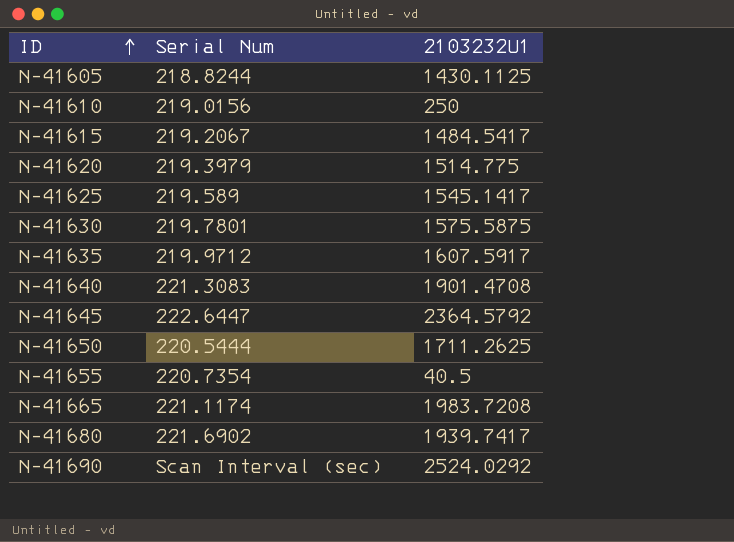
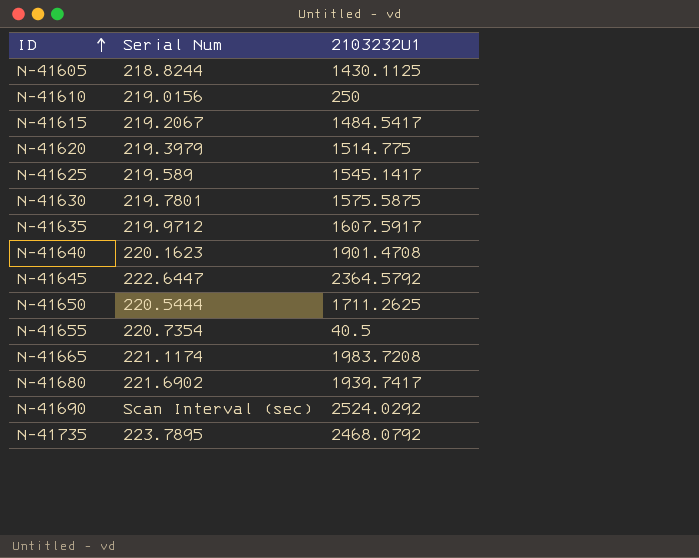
N-41640 | Serial Num: 221.3083 -> 220.1623
row N-41735: none -> 223.7895 | 2468.0792

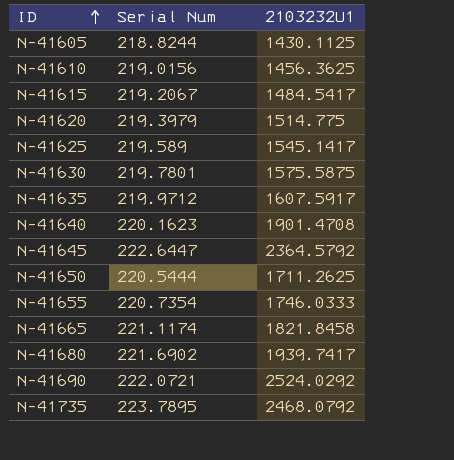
N-41610 | 2103232U1: 250 -> 1456.3625
N-41655 | 2103232U1: 40.5 -> 1746.0333
N-41665 | 2103232U1: 1983.7208 -> 1821.8458
N-41690 | Serial Num: Scan Interval (sec) -> 222.0721

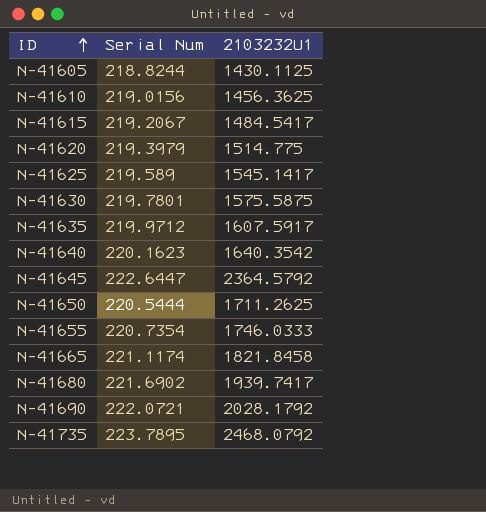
N-41640 | 2103232U1: 1901.4708 -> 1640.3542
N-41690 | 2103232U1: 2524.0292 -> 2028.1792

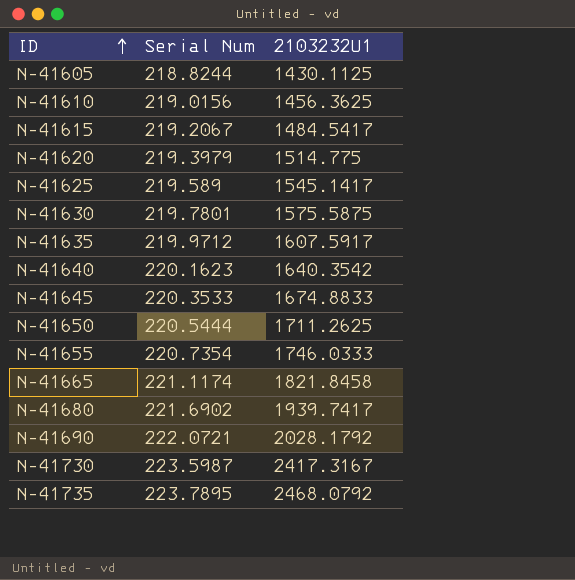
N-41645 | Serial Num: 222.6447 -> 220.3533
N-41645 | 2103232U1: 2364.5792 -> 1674.8833
row N-41730: none -> 223.5987 | 2417.3167

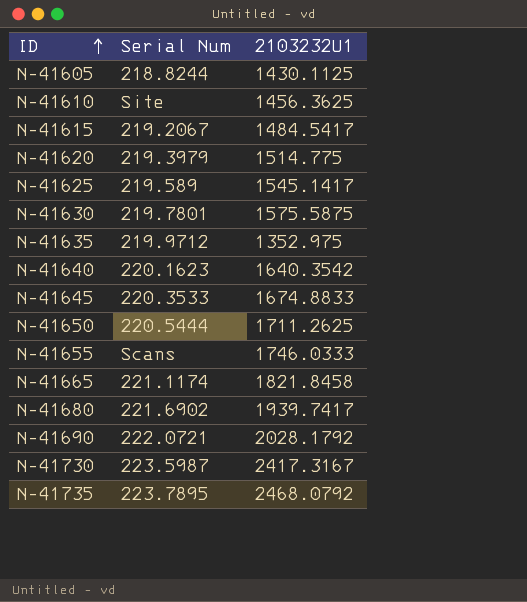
N-41610 | Serial Num: 219.0156 -> Site
N-41635 | 2103232U1: 1607.5917 -> 1352.975
N-41655 | Serial Num: 220.7354 -> Scans

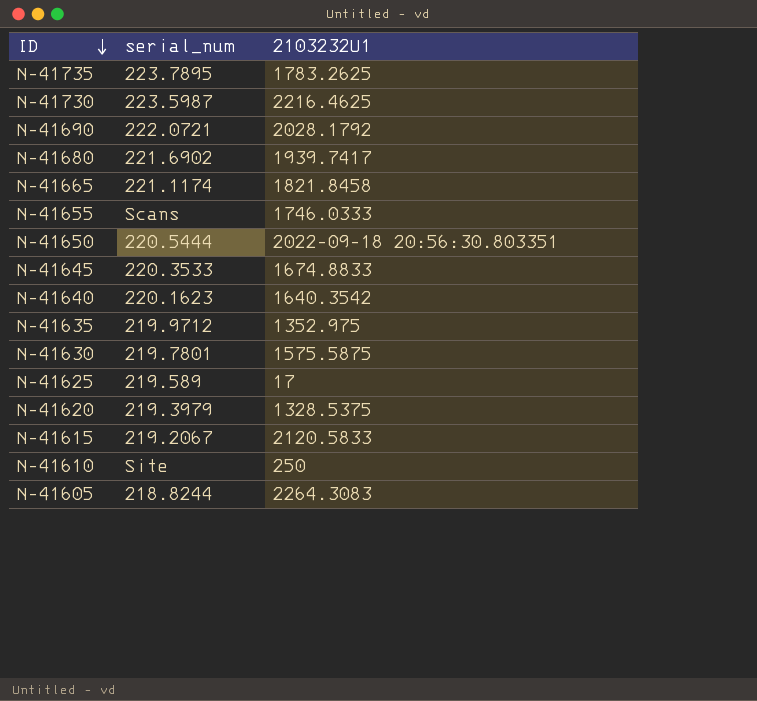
row order: ID ascending -> ID descending
column name: Serial Num -> serial_num
N-41735 | 2103232U1: 2468.0792 -> 1783.2625
N-41730 | 2103232U1: 2417.3167 -> 2216.4625
N-41650 | 2103232U1: 1711.2625 -> 2022-09-18 20:56:30.803351
N-41625 | 2103232U1: 1545.1417 -> 17
N-41620 | 2103232U1: 1514.775 -> 1328.5375
N-41615 | 2103232U1: 1484.5417 -> 2120.5833
N-41610 | 2103232U1: 1456.3625 -> 250
N-41605 | 2103232U1: 1430.1125 -> 2264.3083

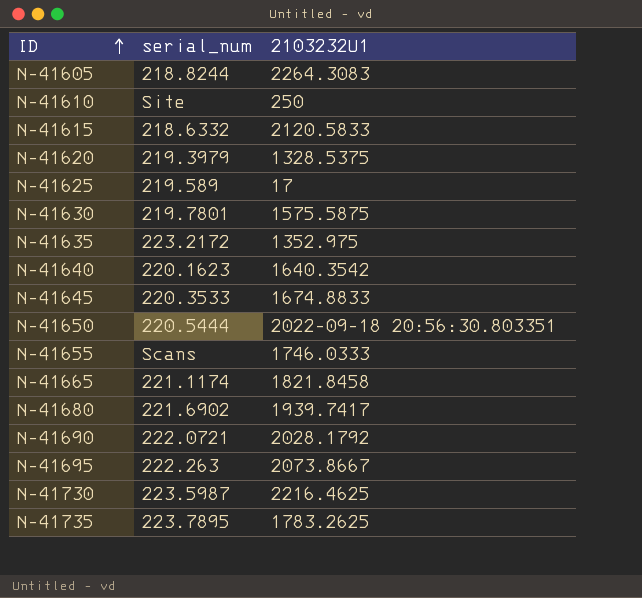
row order: ID descending -> ID ascending
N-41615 | serial_num: 219.2067 -> 218.6332
N-41635 | serial_num: 219.9712 -> 223.2172
row N-41695: none -> 222.263 | 2073.8667

